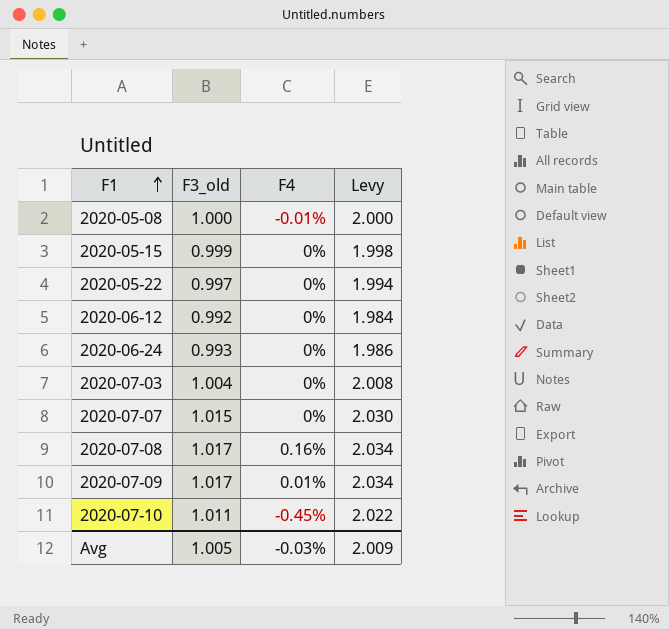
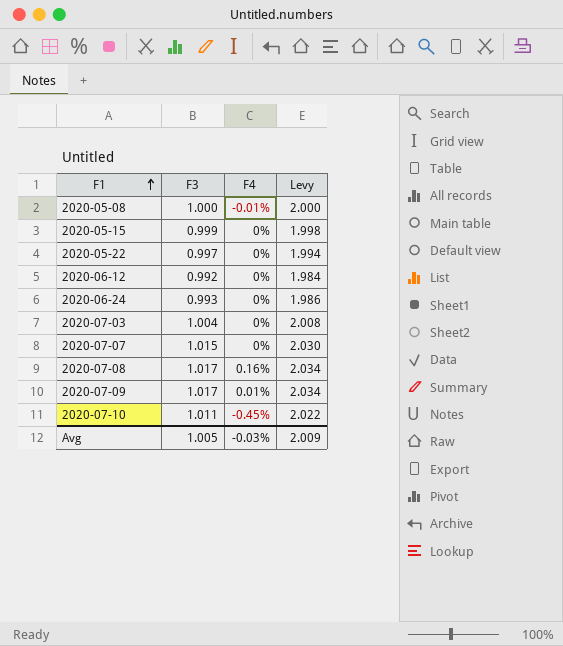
column name: F3_old -> F3

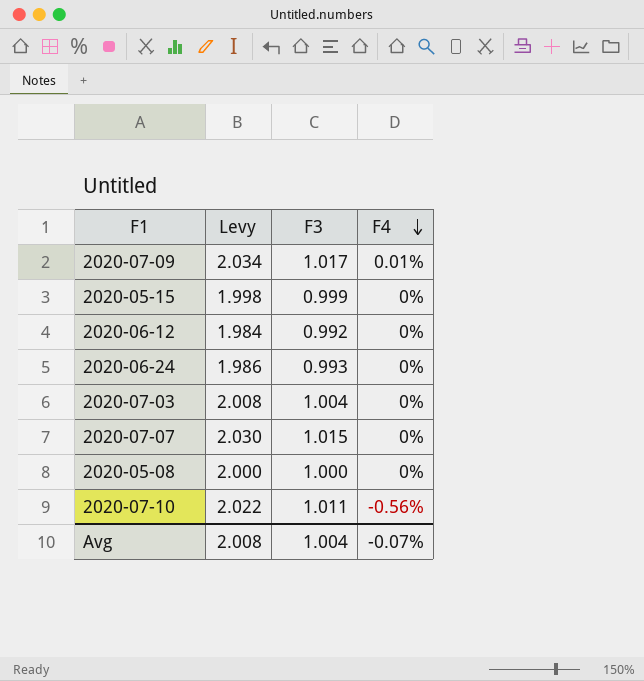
row order: F1 ascending -> F4 descending
column Levy | position: 4 -> 2
row 2020-05-22: 0.997 | 0% | 1.994 -> none
row 2020-07-08: 1.017 | 0.16% | 2.034 -> none
2020-05-08 | F4: -0.01% -> 0%
2020-07-10 | F4: -0.45% -> -0.56%
Avg | Levy: 2.009 -> 2.008
Avg | F3: 1.005 -> 1.004
Avg | F4: -0.03% -> -0.07%

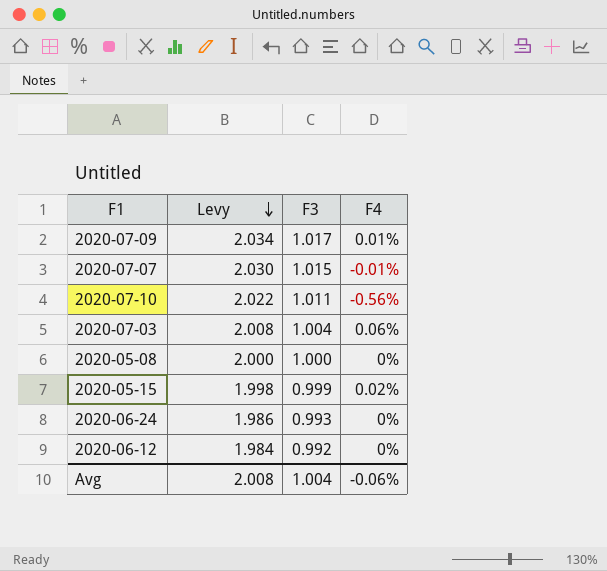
row order: F4 descending -> Levy descending
2020-07-07 | F4: 0% -> -0.01%
2020-07-03 | F4: 0% -> 0.06%
2020-05-15 | F4: 0% -> 0.02%
Avg | F4: -0.07% -> -0.06%

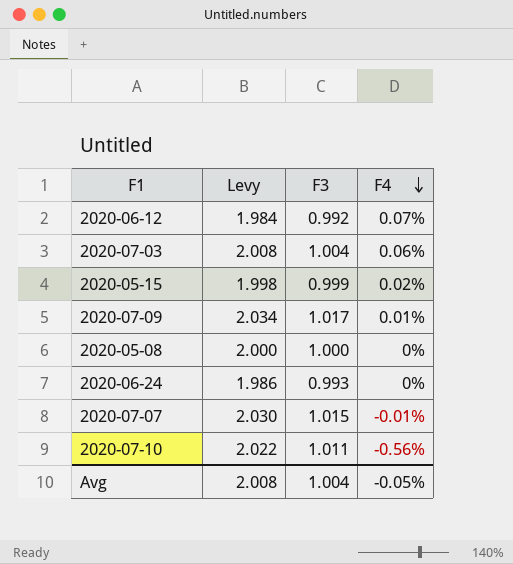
row order: Levy descending -> F4 descending
2020-06-12 | F4: 0% -> 0.07%
Avg | F4: -0.06% -> -0.05%

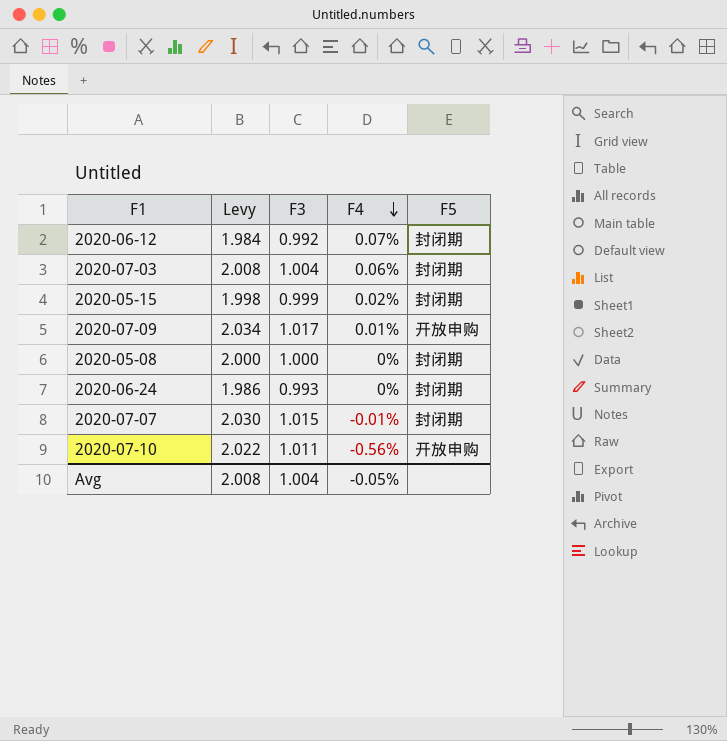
column F5 | position: none -> 5

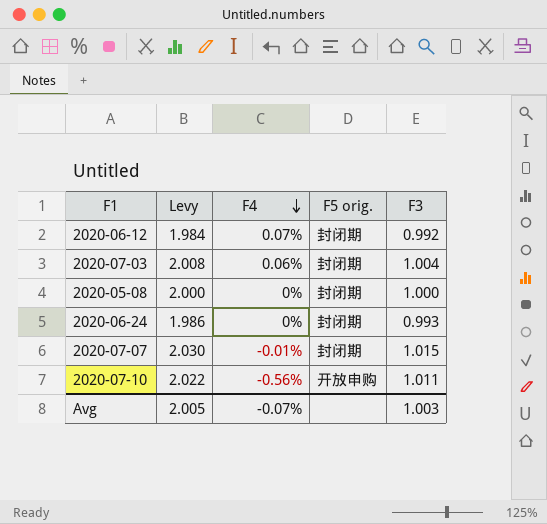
column name: F5 -> F5 orig.
column F3 | position: 3 -> 5
row 2020-05-15: 1.998 | 0.999 | 0.02% | 封闭期 -> none
row 2020-07-09: 2.034 | 1.017 | 0.01% | 开放申购 -> none
Avg | Levy: 2.008 -> 2.005
Avg | F4: -0.05% -> -0.07%
Avg | F3: 1.004 -> 1.003

